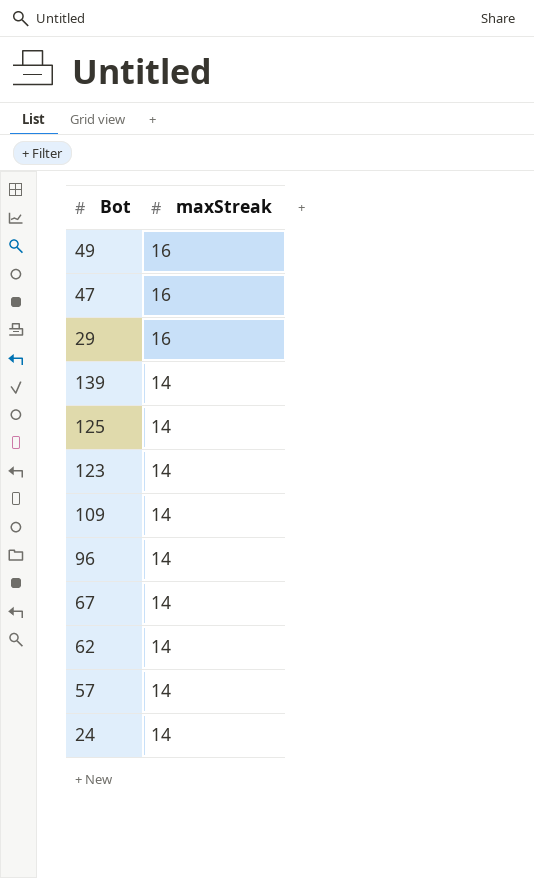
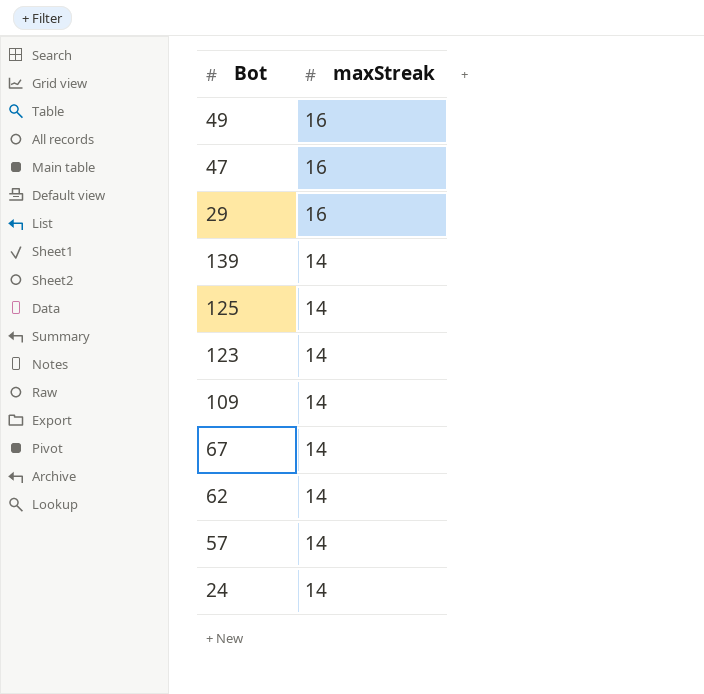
row 96: 14 -> none

